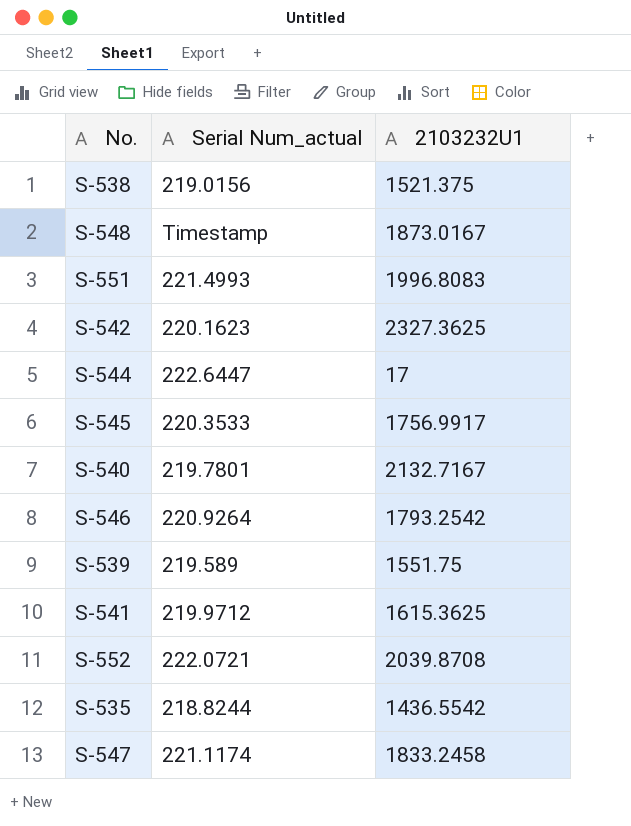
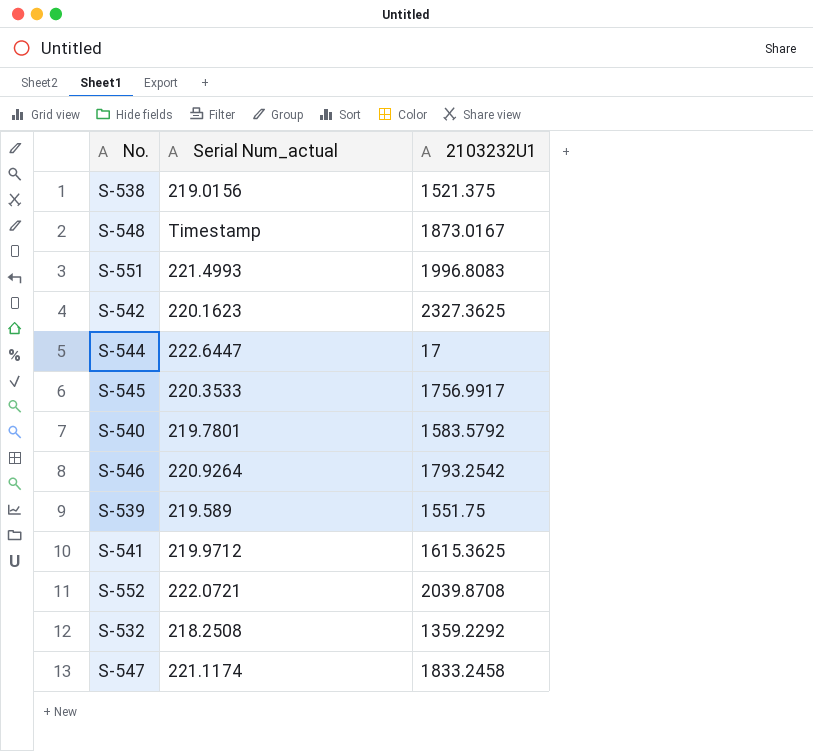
row S-535: 218.8244 | 1436.5542 -> none
S-540 | 2103232U1: 2132.7167 -> 1583.5792
row S-532: none -> 218.2508 | 1359.2292

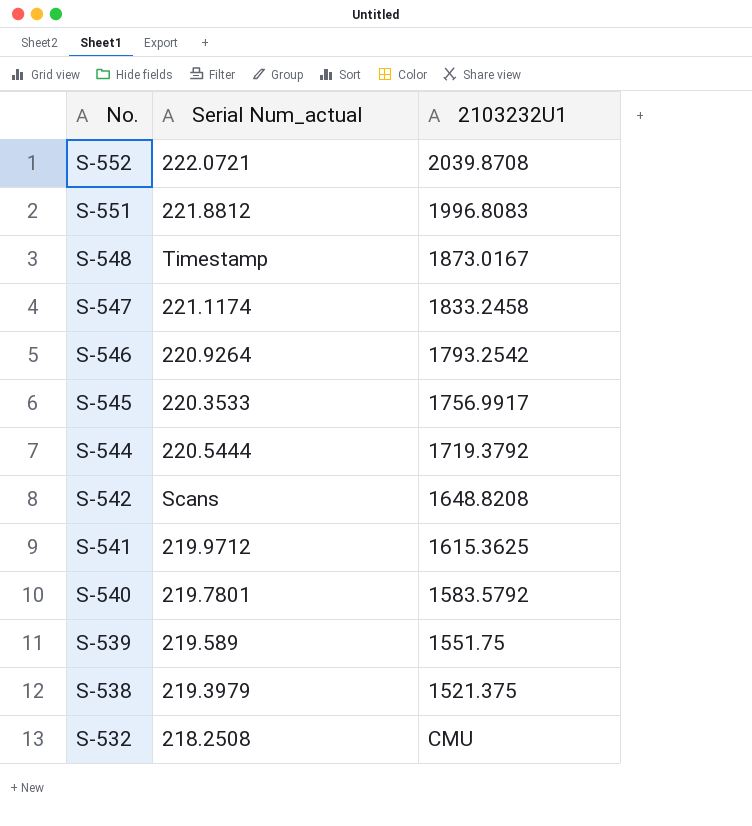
row order: none -> No. descending
S-551 | Serial Num_actual: 221.4993 -> 221.8812
S-544 | Serial Num_actual: 222.6447 -> 220.5444
S-544 | 2103232U1: 17 -> 1719.3792
S-542 | Serial Num_actual: 220.1623 -> Scans
S-542 | 2103232U1: 2327.3625 -> 1648.8208
S-538 | Serial Num_actual: 219.0156 -> 219.3979
S-532 | 2103232U1: 1359.2292 -> CMU

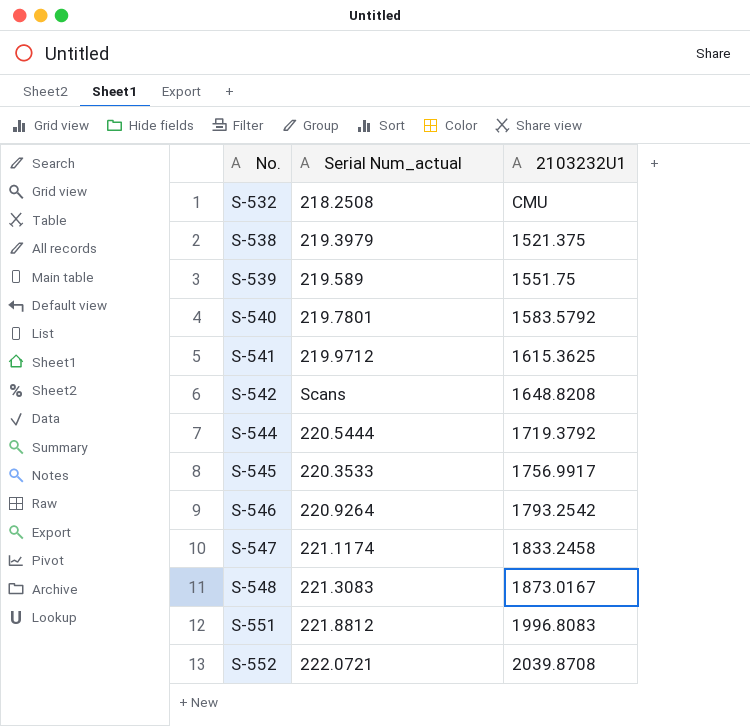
row order: No. descending -> No. ascending
S-548 | Serial Num_actual: Timestamp -> 221.3083

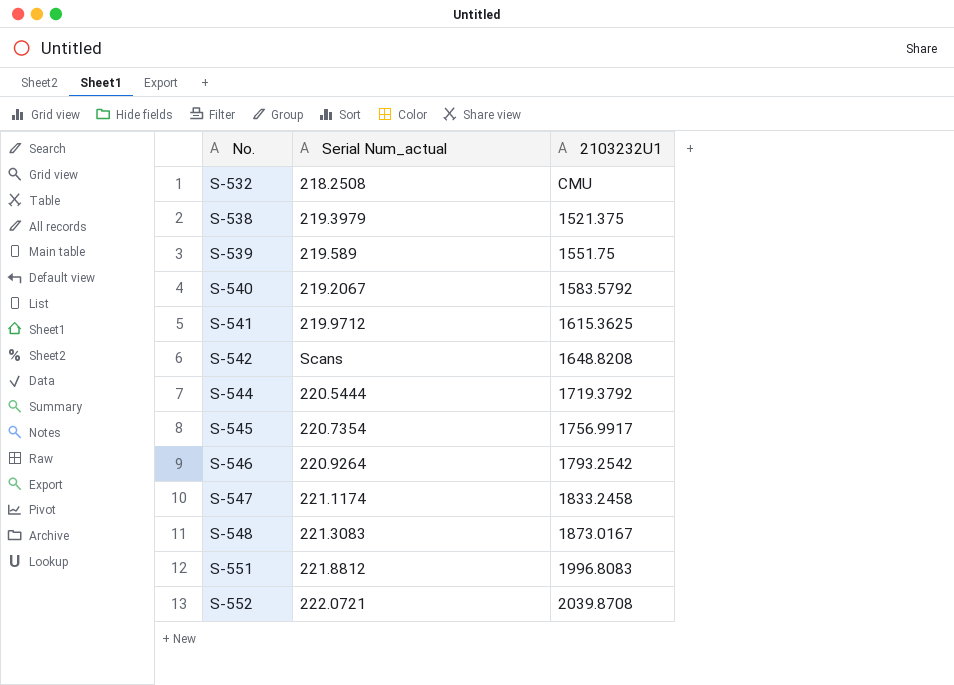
S-540 | Serial Num_actual: 219.7801 -> 219.2067
S-545 | Serial Num_actual: 220.3533 -> 220.7354

